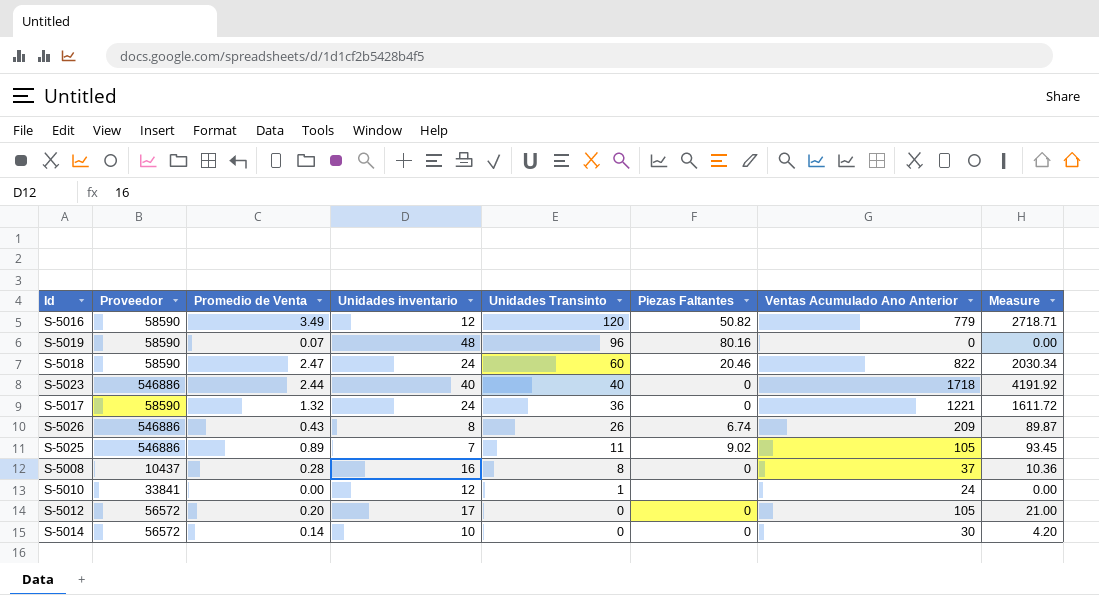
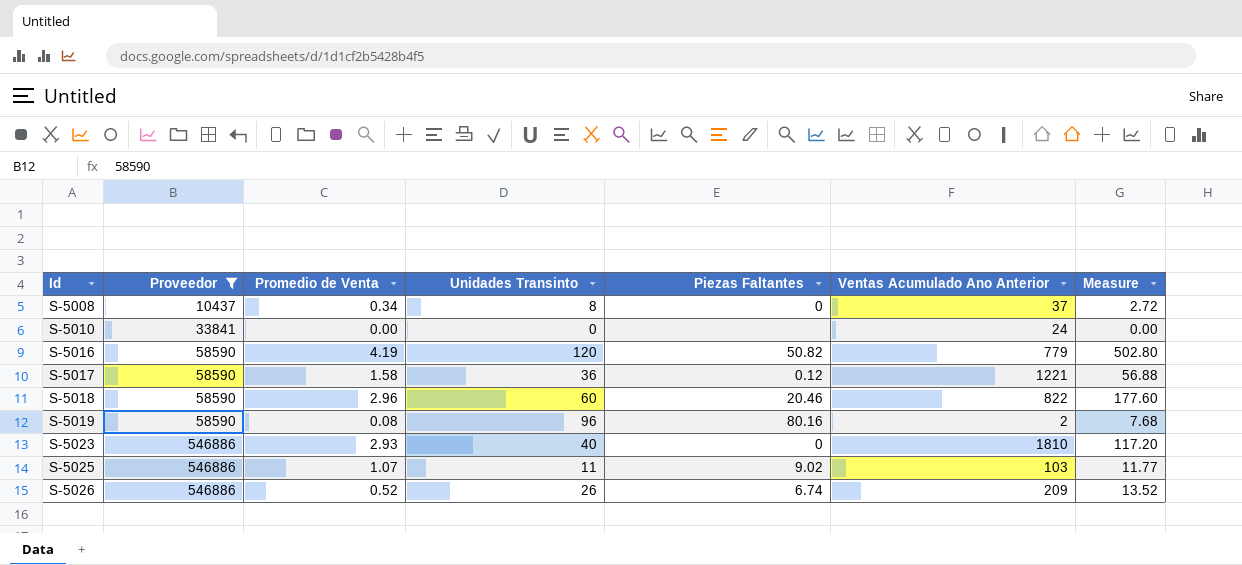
filter: none -> Proveedor != 56572
row order: Unidades Transinto descending -> Id ascending
column Unidades inventario | position: 4 -> none
column Measure | formula: [Promedio de Venta] * [Ventas Acumulado Ano Anterior] -> [Promedio de Venta] * [Unidades Transinto]
S-5008 | Promedio de Venta: 0.28 -> 0.34
S-5010 | Unidades Transinto: 1 -> 0
S-5016 | Promedio de Venta: 3.49 -> 4.19
S-5017 | Promedio de Venta: 1.32 -> 1.58
S-5017 | Piezas Faltantes: 0 -> 0.12
S-5018 | Promedio de Venta: 2.47 -> 2.96
S-5019 | Promedio de Venta: 0.07 -> 0.08
S-5019 | Ventas Acumulado Ano Anterior: 0 -> 2
S-5023 | Promedio de Venta: 2.44 -> 2.93
S-5023 | Ventas Acumulado Ano Anterior: 1718 -> 1810
S-5025 | Promedio de Venta: 0.89 -> 1.07
S-5025 | Ventas Acumulado Ano Anterior: 105 -> 103
S-5026 | Promedio de Venta: 0.43 -> 0.52

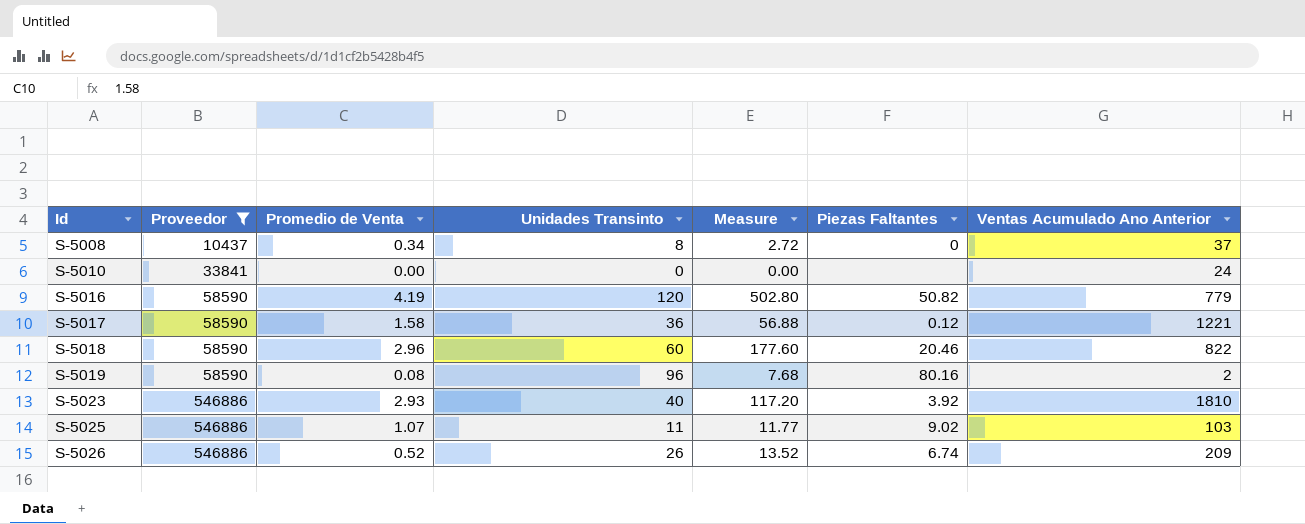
column Measure | position: 7 -> 5
S-5023 | Piezas Faltantes: 0 -> 3.92

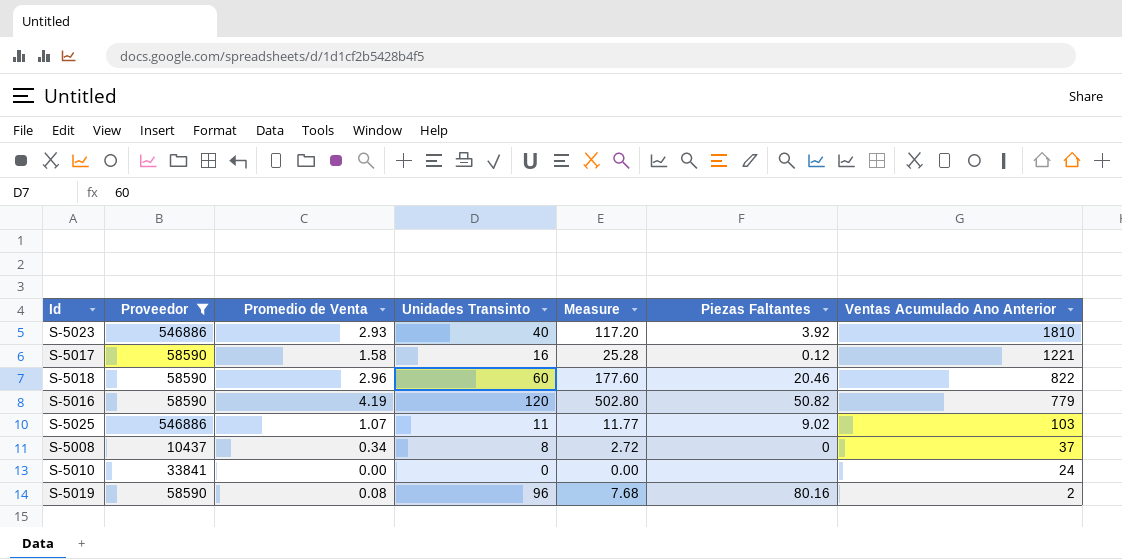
row order: Id ascending -> Ventas Acumulado Ano Anterior descending
row S-5026: 546886 | 0.52 | 26 | 13.52 | 6.74 | 209 -> none
S-5017 | Unidades Transinto: 36 -> 16
S-5017 | Measure: 56.88 -> 25.28

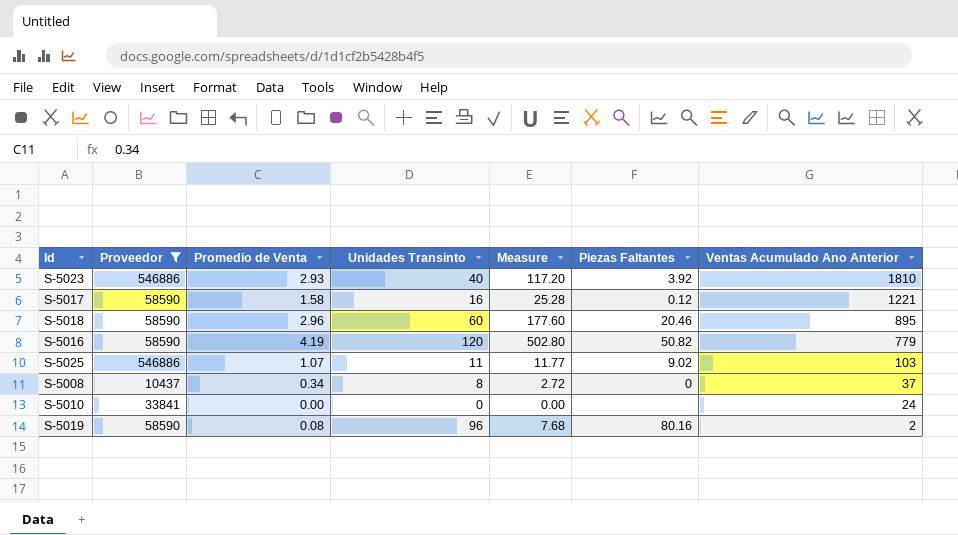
S-5018 | Ventas Acumulado Ano Anterior: 822 -> 895

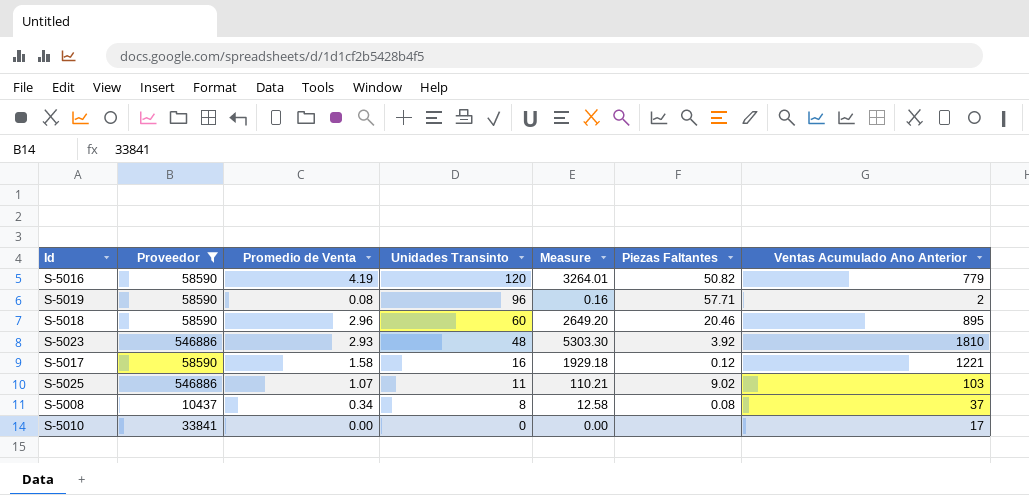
row order: Ventas Acumulado Ano Anterior descending -> Unidades Transinto descending
column Measure | formula: [Promedio de Venta] * [Unidades Transinto] -> [Promedio de Venta] * [Ventas Acumulado Ano Anterior]
S-5019 | Piezas Faltantes: 80.16 -> 57.71
S-5023 | Unidades Transinto: 40 -> 48
S-5008 | Piezas Faltantes: 0 -> 0.08
S-5010 | Ventas Acumulado Ano Anterior: 24 -> 17

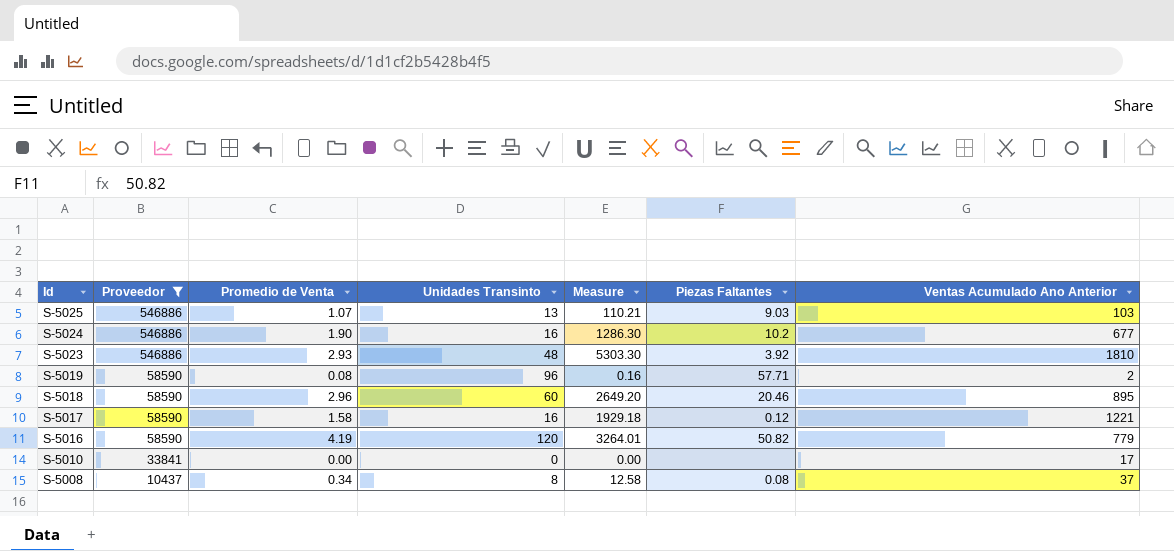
row order: Unidades Transinto descending -> Id descending
S-5025 | Unidades Transinto: 11 -> 13
S-5025 | Piezas Faltantes: 9.02 -> 9.03
row S-5024: none -> 546886 | 1.90 | 16 | 1286.30 | 10.2 | 677

